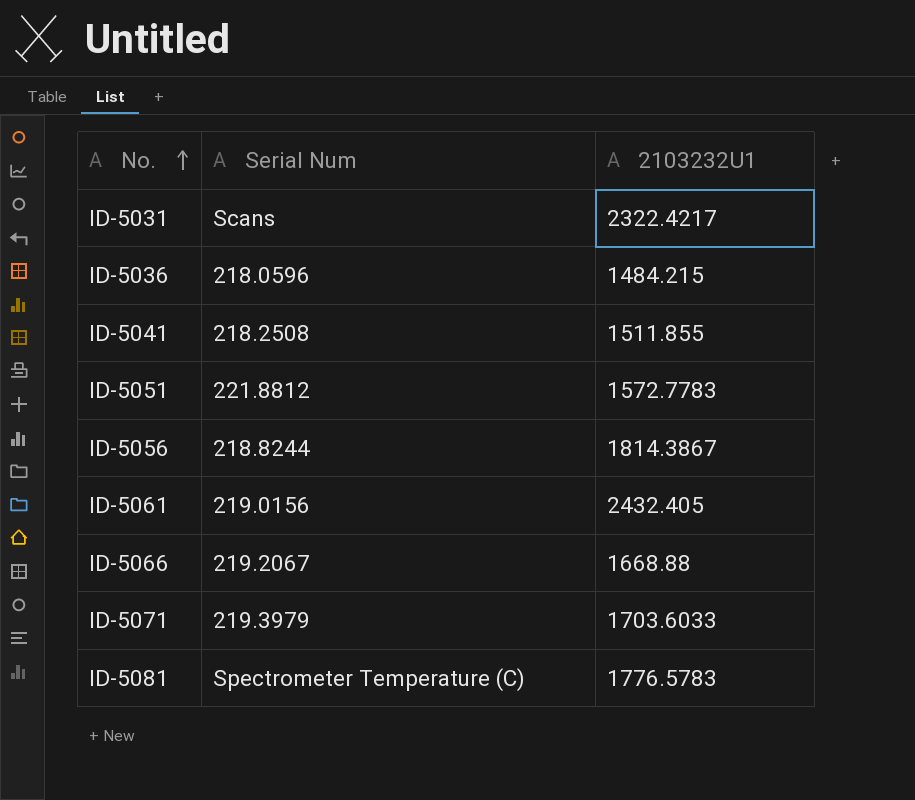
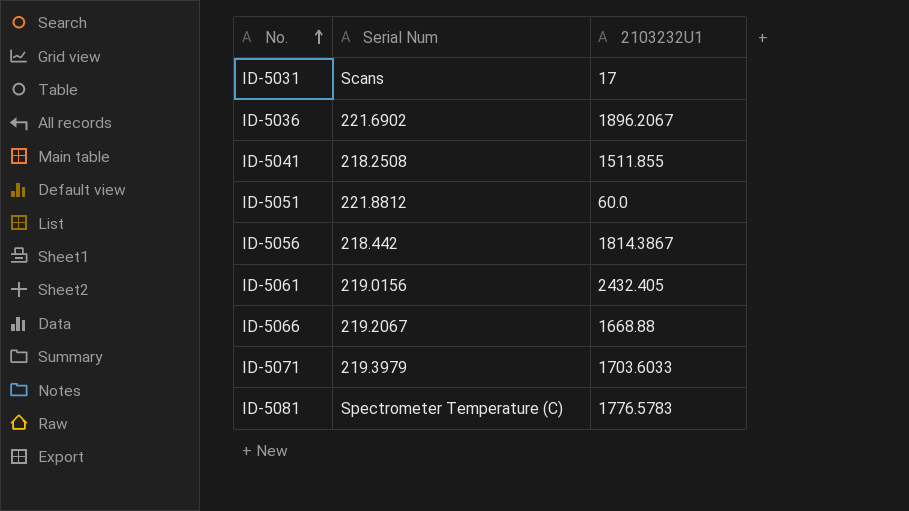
ID-5031 | 2103232U1: 2322.4217 -> 17
ID-5036 | Serial Num: 218.0596 -> 221.6902
ID-5036 | 2103232U1: 1484.215 -> 1896.2067
ID-5051 | 2103232U1: 1572.7783 -> 60.0
ID-5056 | Serial Num: 218.8244 -> 218.442

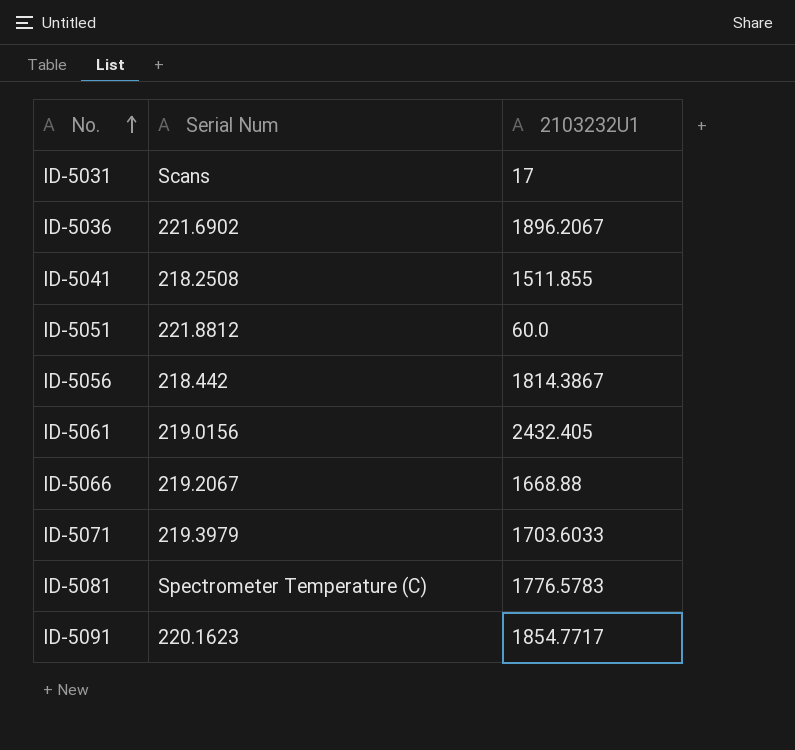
row ID-5091: none -> 220.1623 | 1854.7717

